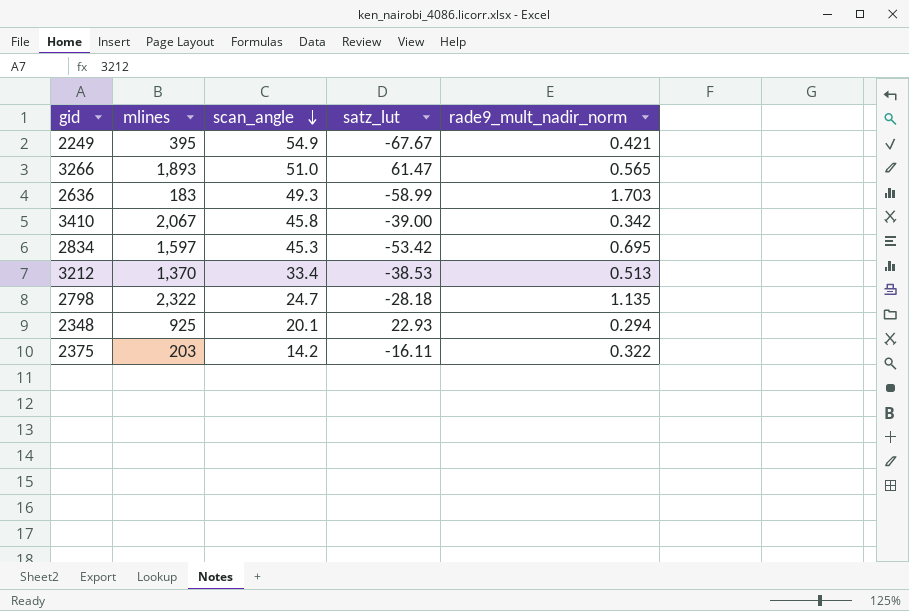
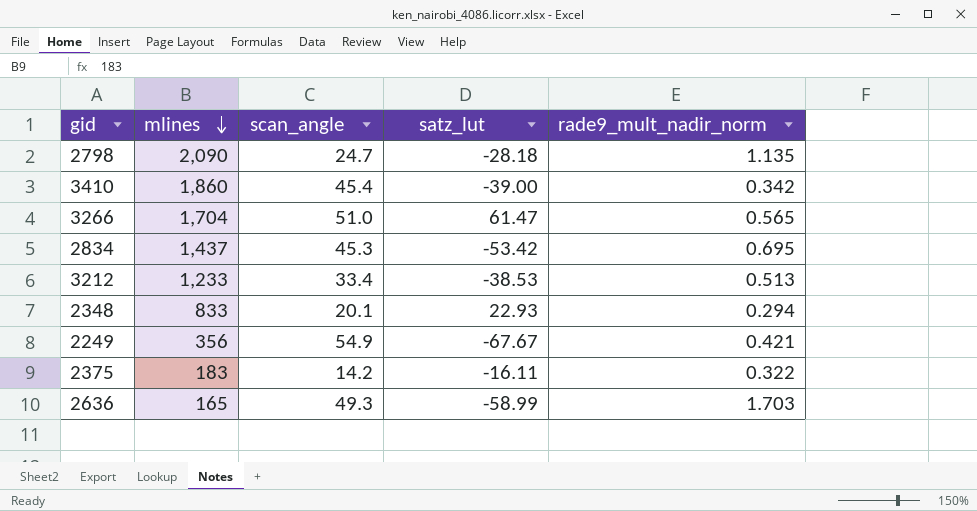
row order: scan_angle descending -> mlines descending
2798 | mlines: 2,322 -> 2,090
3410 | mlines: 2,067 -> 1,860
3410 | scan_angle: 45.8 -> 45.4
3266 | mlines: 1,893 -> 1,704
2834 | mlines: 1,597 -> 1,437
3212 | mlines: 1,370 -> 1,233
2348 | mlines: 925 -> 833
2249 | mlines: 395 -> 356
2375 | mlines: 203 -> 183
2636 | mlines: 183 -> 165

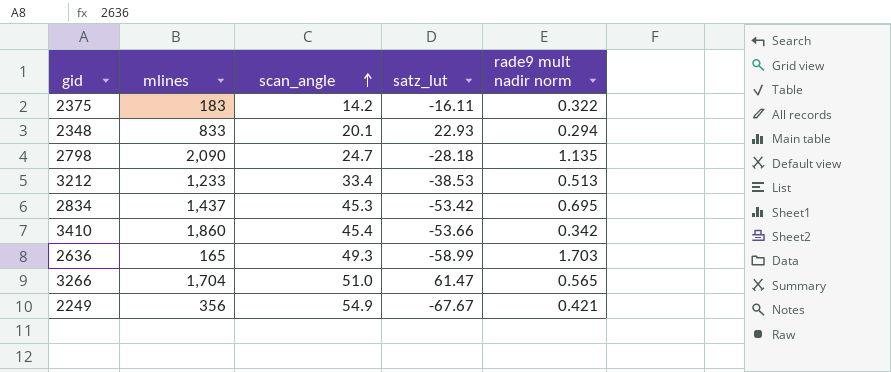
row order: mlines descending -> scan_angle ascending
column name: rade9_mult_nadir_norm -> rade9 mult nadir norm
3410 | satz_lut: -39.00 -> -53.66

